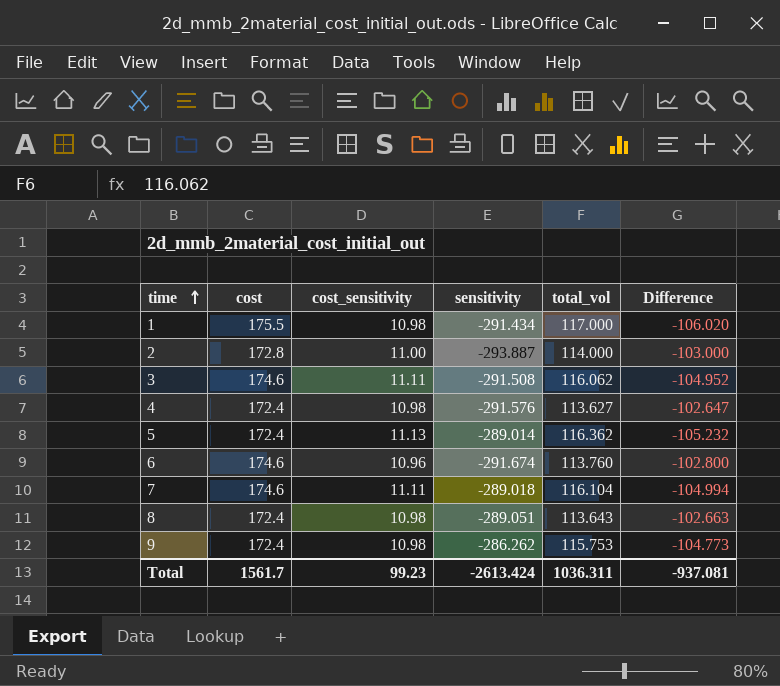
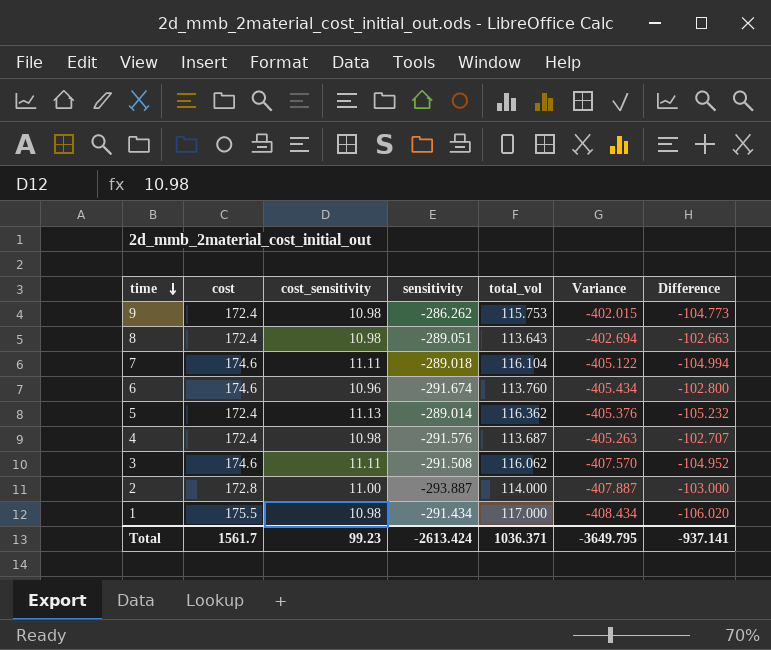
row order: time ascending -> time descending
column Variance | formula: none -> [sensitivity] - [total_vol]
4 | total_vol: 113.627 -> 113.687
4 | Difference: -102.647 -> -102.707
Total | total_vol: 1036.311 -> 1036.371
Total | Difference: -937.081 -> -937.141

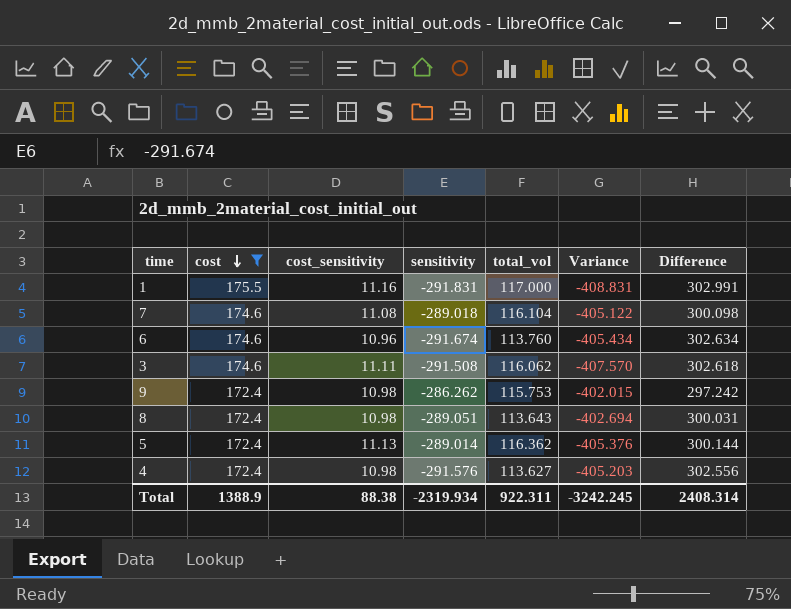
filter: none -> cost != 172.8
row order: time descending -> cost descending
column Difference | formula: [cost_sensitivity] - [total_vol] -> [cost_sensitivity] - [sensitivity]
1 | cost_sensitivity: 10.98 -> 11.16
1 | sensitivity: -291.434 -> -291.831
1 | Variance: -408.434 -> -408.831
7 | cost_sensitivity: 11.11 -> 11.08
4 | total_vol: 113.687 -> 113.627
4 | Variance: -405.263 -> -405.203
Total | cost: 1561.7 -> 1388.9
Total | cost_sensitivity: 99.23 -> 88.38
Total | sensitivity: -2613.424 -> -2319.934
Total | total_vol: 1036.371 -> 922.311
Total | Variance: -3649.795 -> -3242.245
Total | Difference: -937.141 -> 2408.314

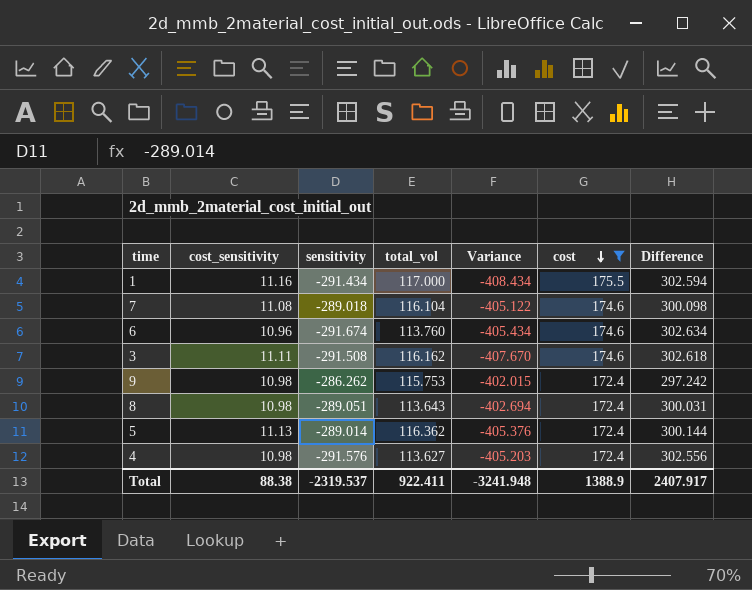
column cost | position: 2 -> 6
1 | sensitivity: -291.831 -> -291.434
1 | Variance: -408.831 -> -408.434
1 | Difference: 302.991 -> 302.594
3 | total_vol: 116.062 -> 116.162
3 | Variance: -407.570 -> -407.670
Total | sensitivity: -2319.934 -> -2319.537
Total | total_vol: 922.311 -> 922.411
Total | Variance: -3242.245 -> -3241.948
Total | Difference: 2408.314 -> 2407.917

